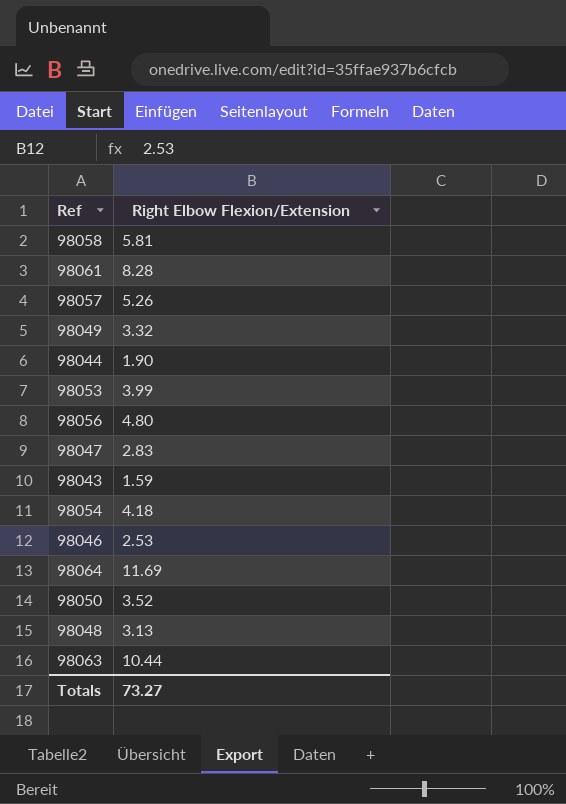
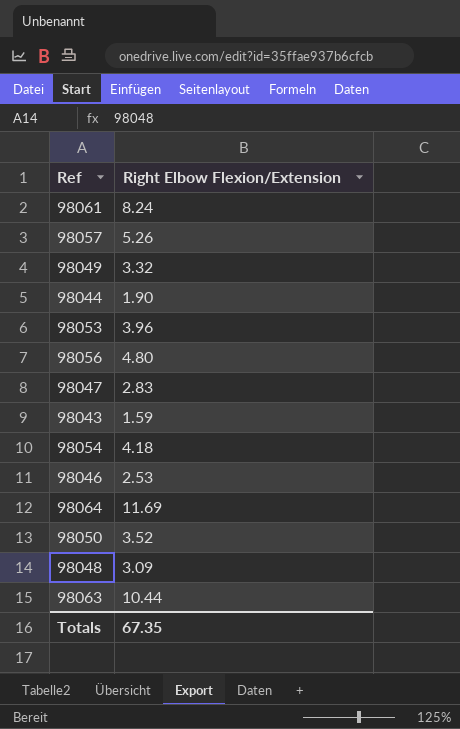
row 98058: 5.81 -> none
98061 | Right Elbow Flexion/Extension: 8.28 -> 8.24
98053 | Right Elbow Flexion/Extension: 3.99 -> 3.96
98048 | Right Elbow Flexion/Extension: 3.13 -> 3.09
Totals | Right Elbow Flexion/Extension: 73.27 -> 67.35

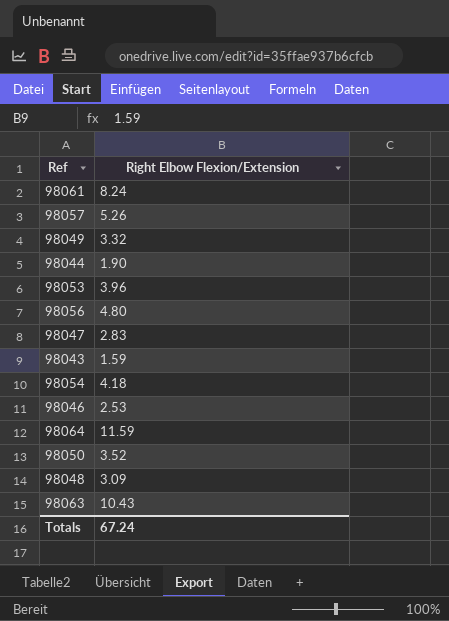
98064 | Right Elbow Flexion/Extension: 11.69 -> 11.59
98063 | Right Elbow Flexion/Extension: 10.44 -> 10.43
Totals | Right Elbow Flexion/Extension: 67.35 -> 67.24

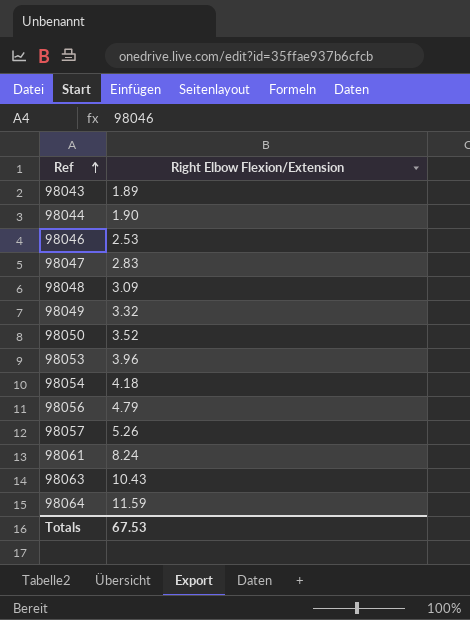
row order: none -> Ref ascending
98043 | Right Elbow Flexion/Extension: 1.59 -> 1.89
98056 | Right Elbow Flexion/Extension: 4.80 -> 4.79
Totals | Right Elbow Flexion/Extension: 67.24 -> 67.53

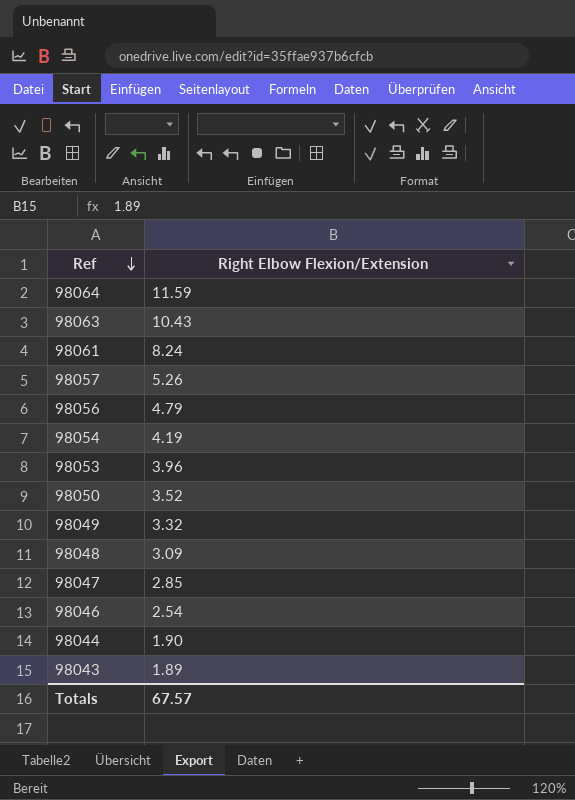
row order: Ref ascending -> Ref descending
98054 | Right Elbow Flexion/Extension: 4.18 -> 4.19
98047 | Right Elbow Flexion/Extension: 2.83 -> 2.85
98046 | Right Elbow Flexion/Extension: 2.53 -> 2.54
Totals | Right Elbow Flexion/Extension: 67.53 -> 67.57

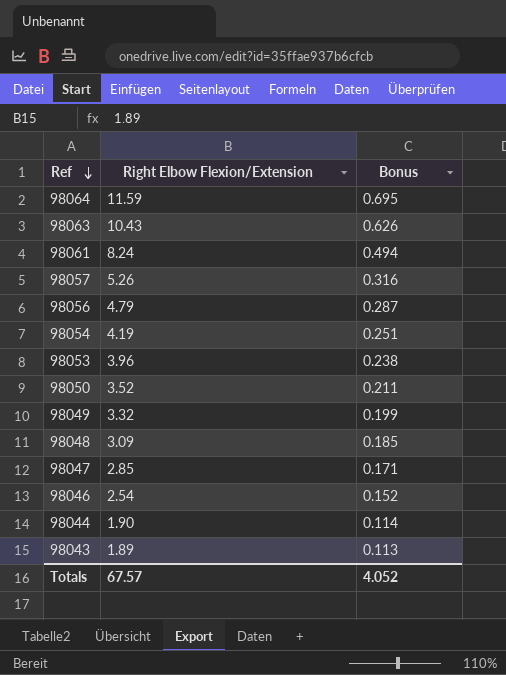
column Bonus | formula: none -> [Right Elbow Flexion/Extension] * 0.06

